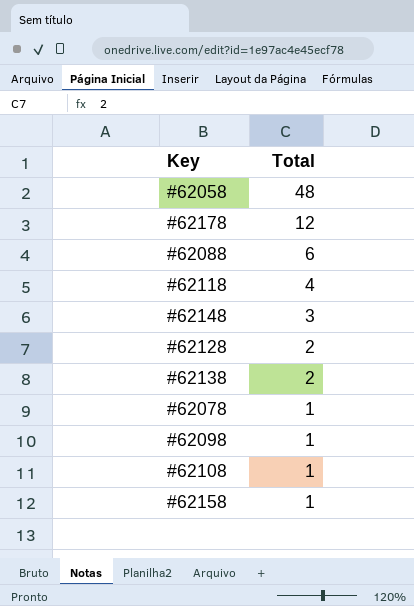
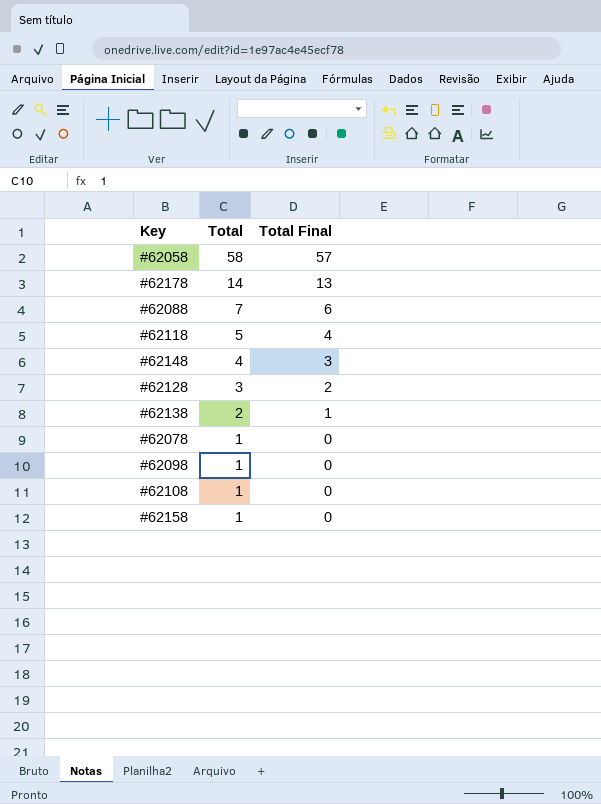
column Total Final | formula: none -> [Total] - 1
#62058 | Total: 48 -> 58
#62178 | Total: 12 -> 14
#62088 | Total: 6 -> 7
#62118 | Total: 4 -> 5
#62148 | Total: 3 -> 4
#62128 | Total: 2 -> 3

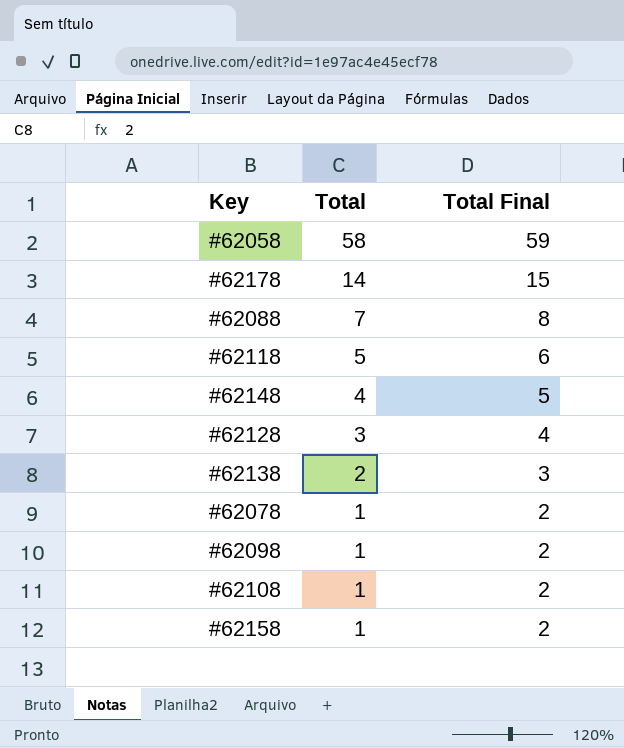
column Total Final | formula: [Total] - 1 -> [Total] + 1

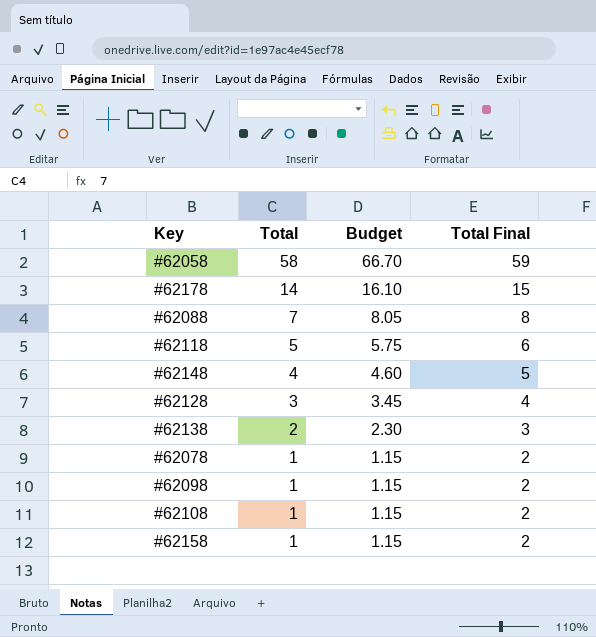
column Budget | formula: none -> [Total] * 1.15

